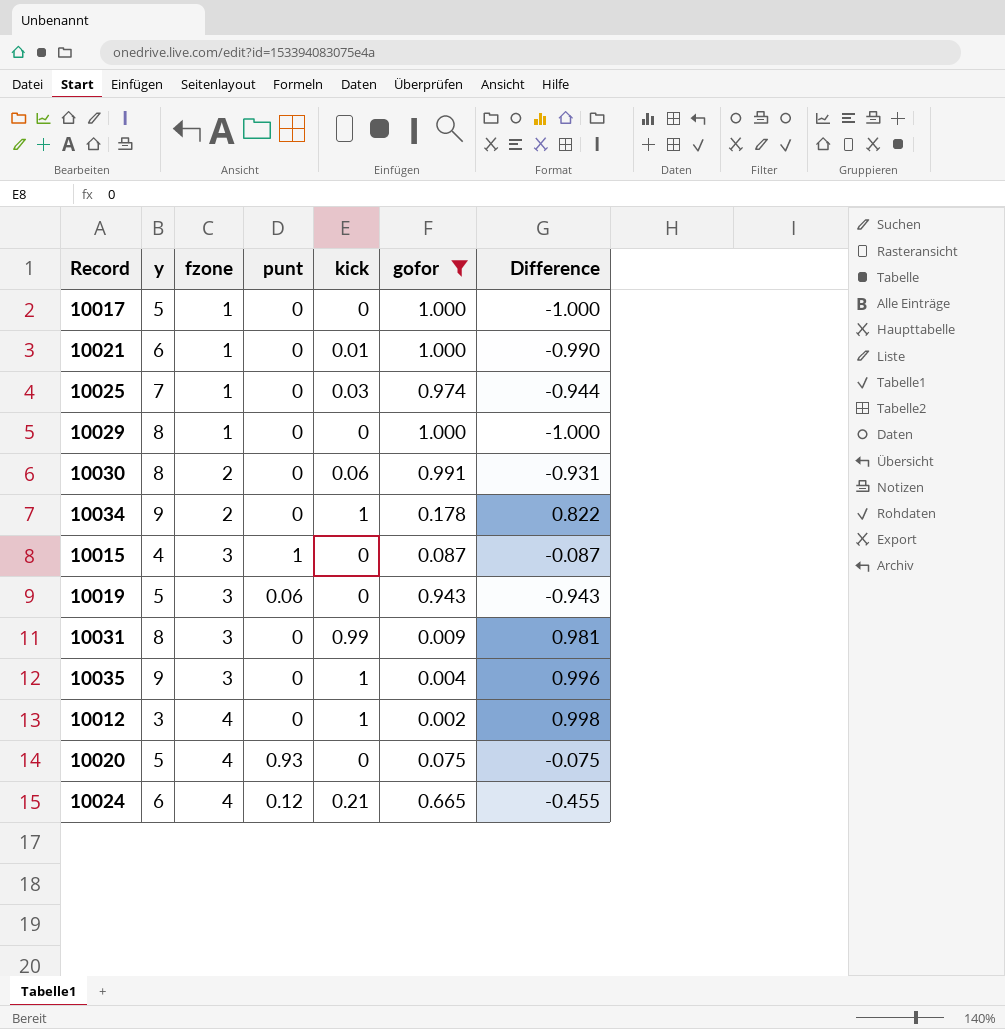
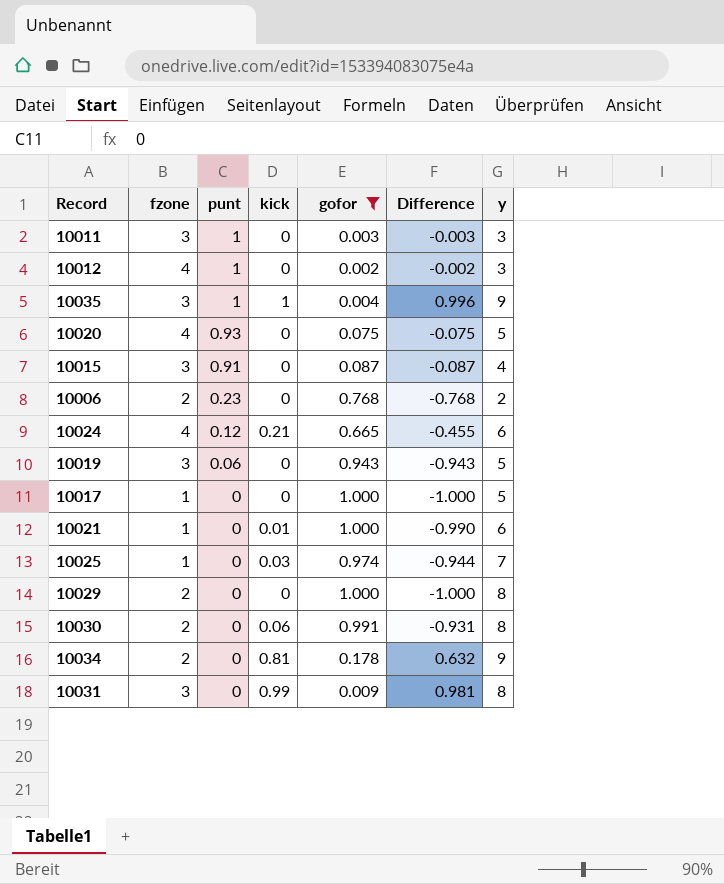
row order: fzone ascending -> punt descending
column y | position: 2 -> 7
row 10011: none -> 3 | 1 | 0 | 0.003 | -0.003 | 3
10012 | punt: 0 -> 1
10012 | kick: 1 -> 0
10012 | Difference: 0.998 -> -0.002
10035 | punt: 0 -> 1
10015 | punt: 1 -> 0.91
row 10006: none -> 2 | 0.23 | 0 | 0.768 | -0.768 | 2
10029 | fzone: 1 -> 2
10034 | kick: 1 -> 0.81
10034 | Difference: 0.822 -> 0.632

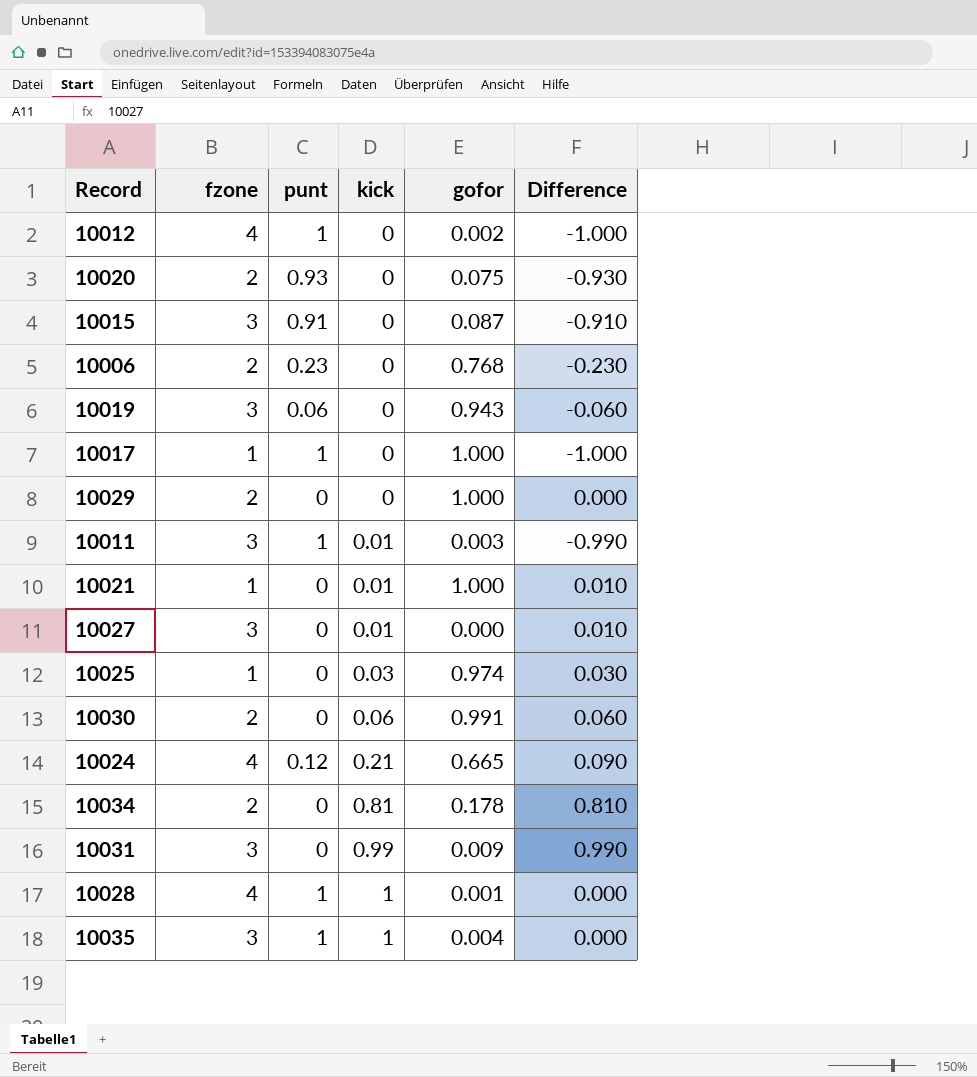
filter: gofor >= 0.002 -> none
row order: punt descending -> kick ascending
column y | position: 7 -> none
column Difference | formula: [kick] - [gofor] -> [kick] - [punt]
10020 | fzone: 4 -> 2
10017 | punt: 0 -> 1
10011 | kick: 0 -> 0.01

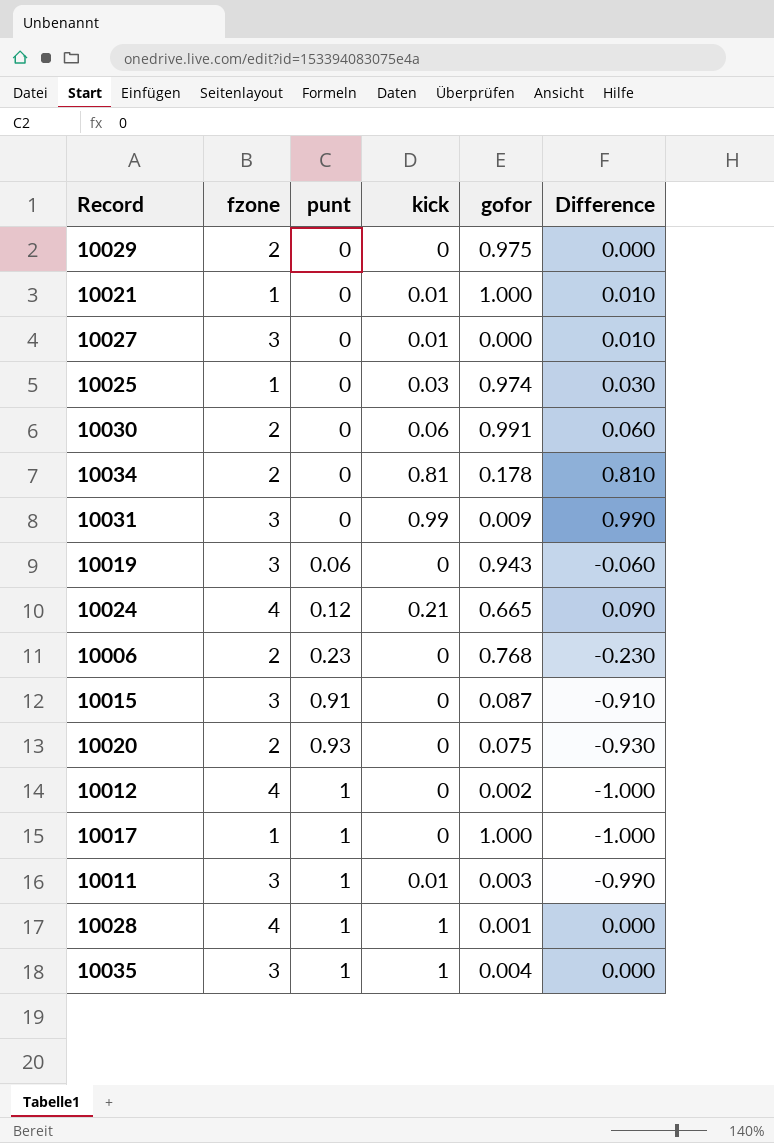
row order: kick ascending -> punt ascending
10029 | gofor: 1.000 -> 0.975

